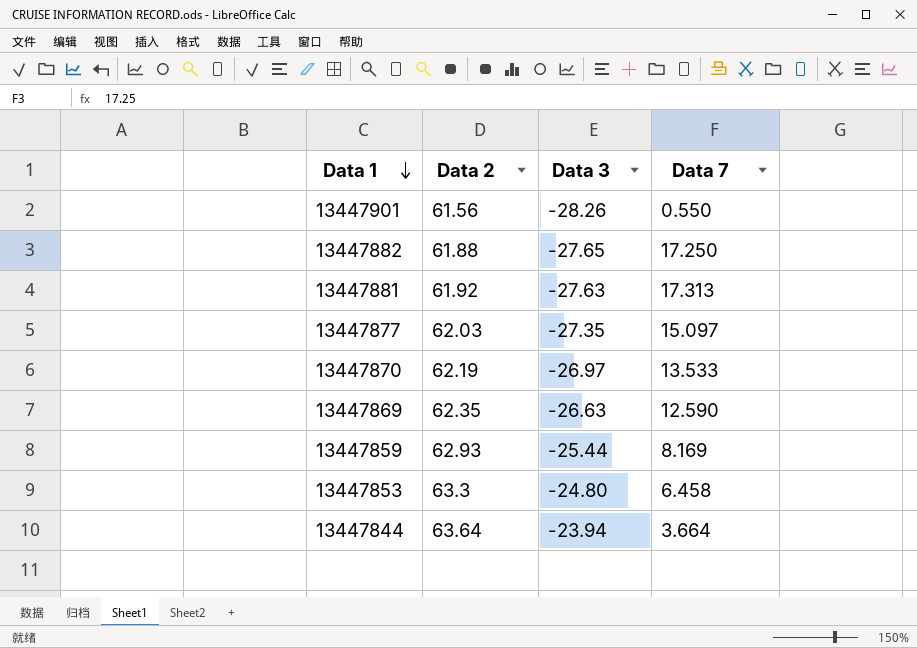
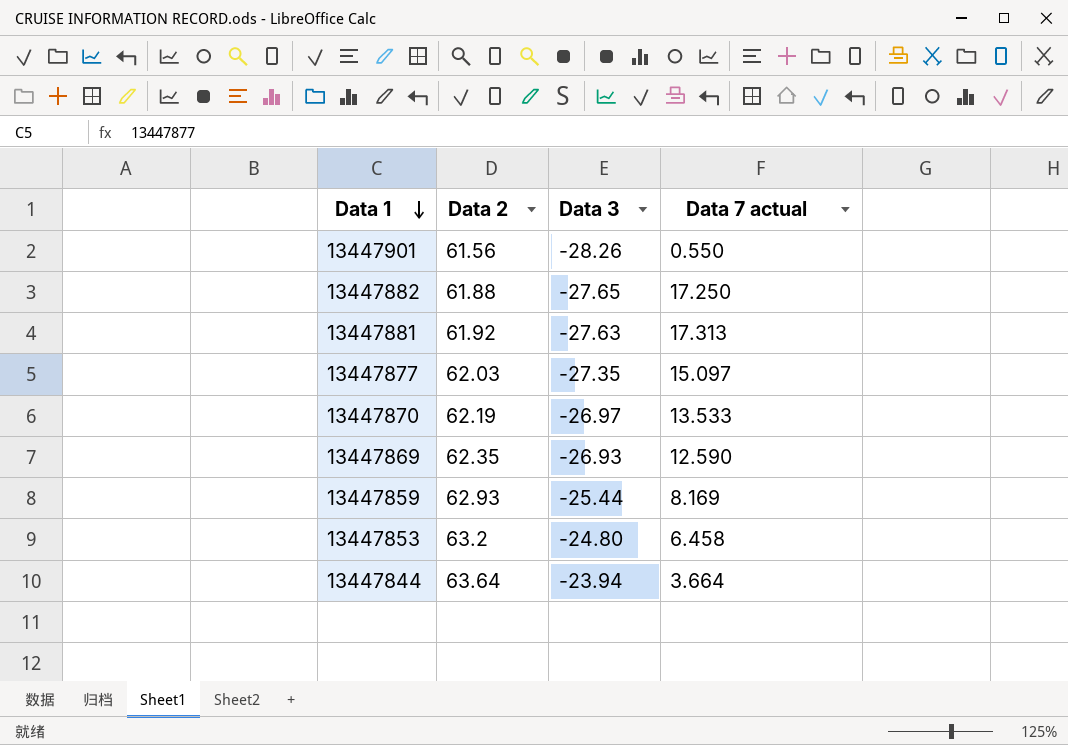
column name: Data 7 -> Data 7 actual
13447869 | Data 3: -26.63 -> -26.93
13447853 | Data 2: 63.3 -> 63.2

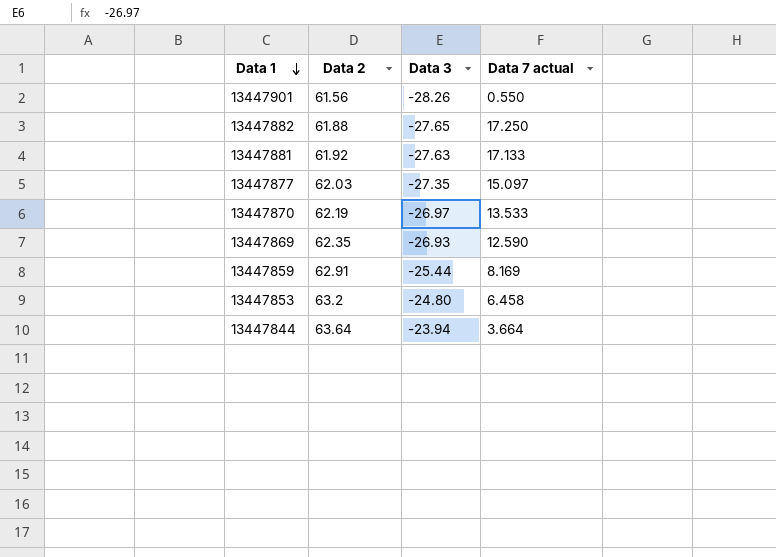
13447881 | Data 7 actual: 17.313 -> 17.133
13447859 | Data 2: 62.93 -> 62.91

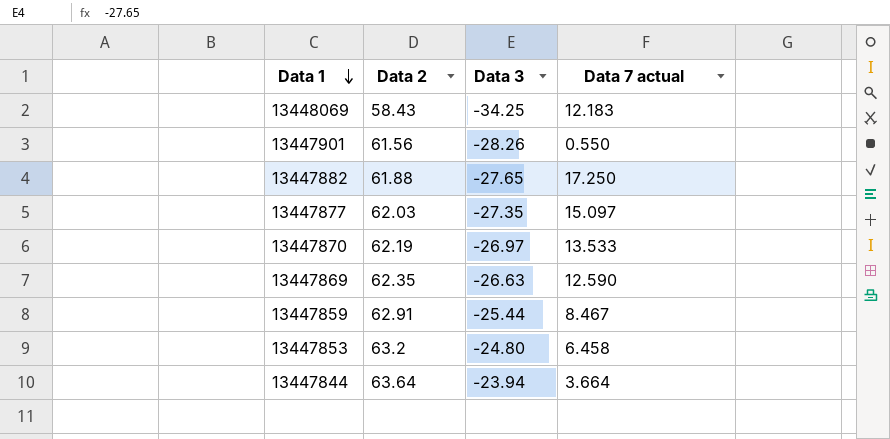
row 13447881: 61.92 | -27.63 | 17.133 -> none
row 13448069: none -> 58.43 | -34.25 | 12.183
13447869 | Data 3: -26.93 -> -26.63
13447859 | Data 7 actual: 8.169 -> 8.467

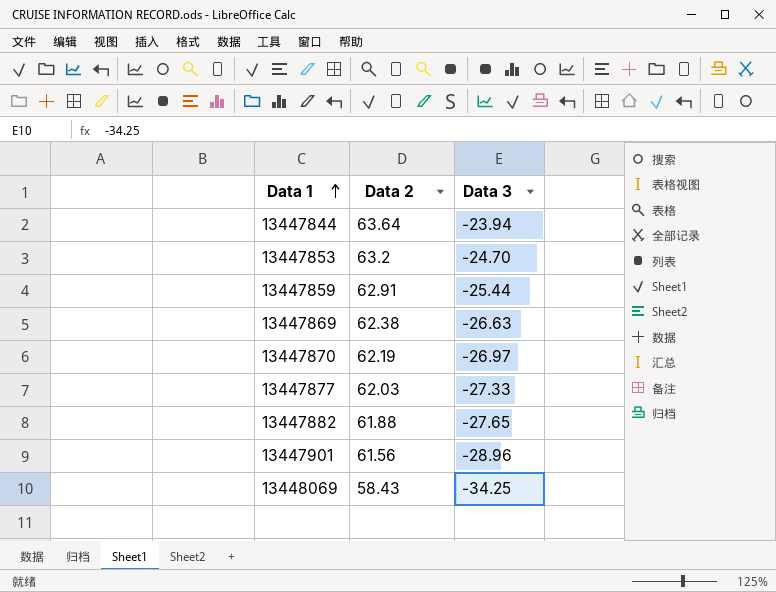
row order: Data 1 descending -> Data 1 ascending
column Data 7 actual | position: 4 -> none
13447853 | Data 3: -24.80 -> -24.70
13447869 | Data 2: 62.35 -> 62.38
13447877 | Data 3: -27.35 -> -27.33
13447901 | Data 3: -28.26 -> -28.96

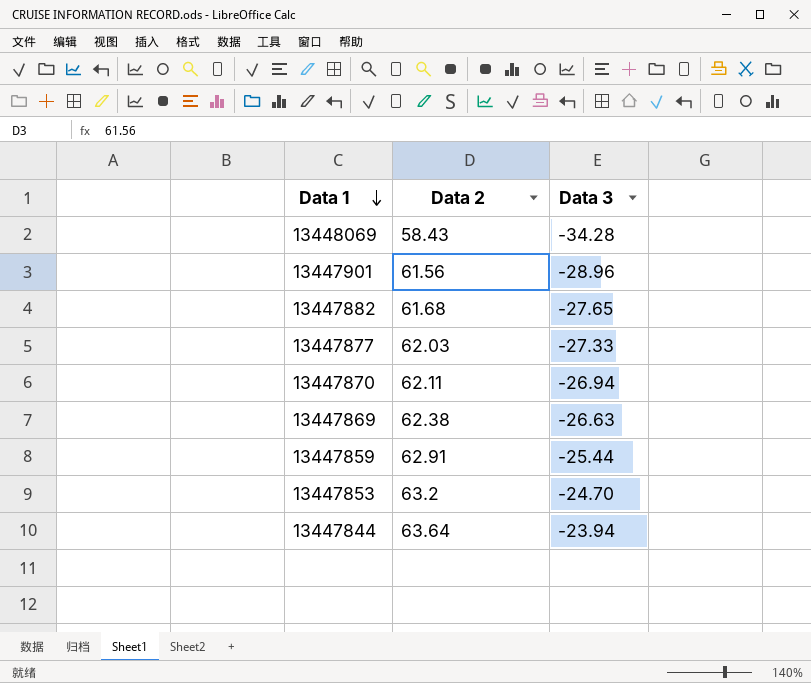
row order: Data 1 ascending -> Data 1 descending
13448069 | Data 3: -34.25 -> -34.28
13447882 | Data 2: 61.88 -> 61.68
13447870 | Data 2: 62.19 -> 62.11
13447870 | Data 3: -26.97 -> -26.94

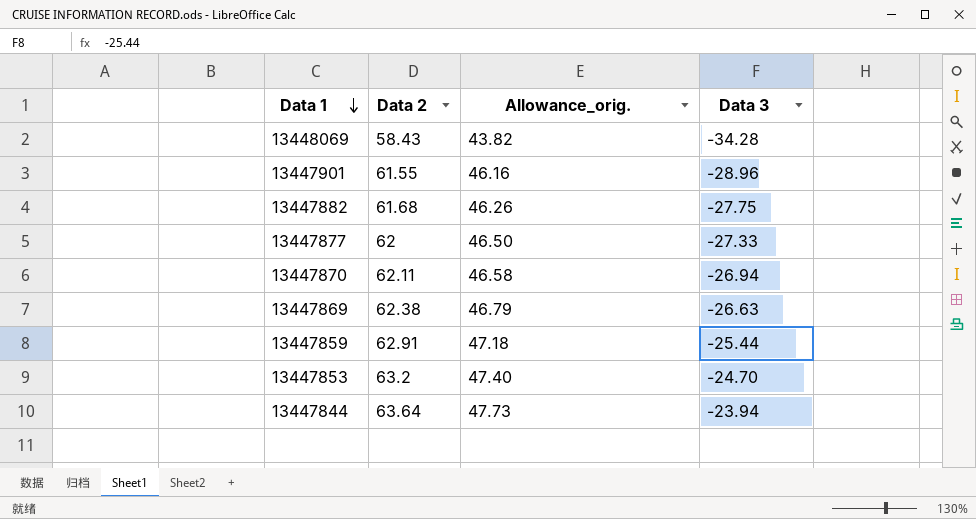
column Allowance_orig. | formula: none -> [Data 2] * 0.75
13447901 | Data 2: 61.56 -> 61.55
13447882 | Data 3: -27.65 -> -27.75
13447877 | Data 2: 62.03 -> 62

